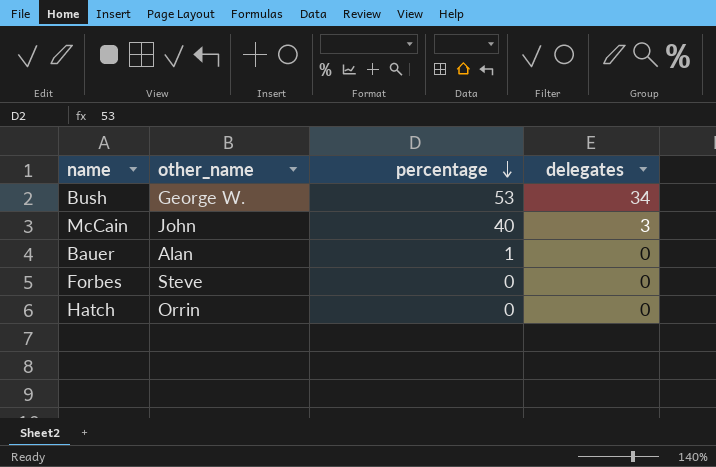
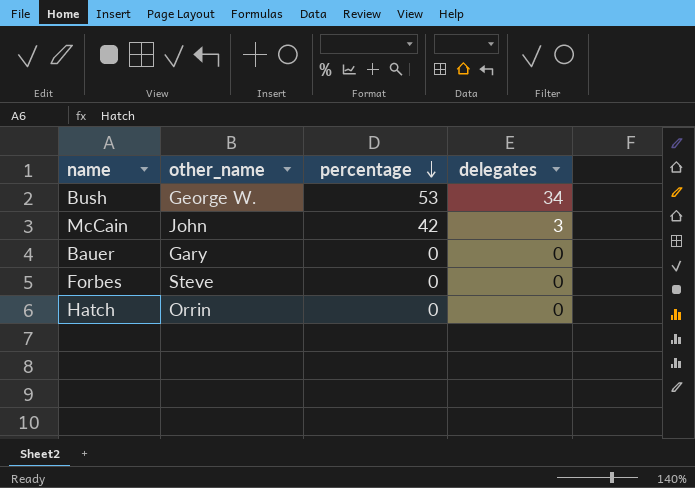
McCain | percentage: 40 -> 42
Bauer | other_name: Alan -> Gary
Bauer | percentage: 1 -> 0

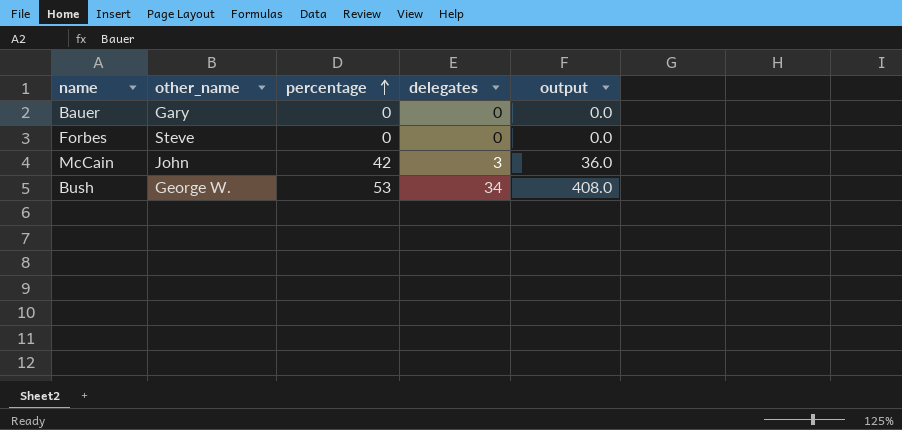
row order: percentage descending -> percentage ascending
column output | formula: none -> [delegates] * 12
row Hatch: Orrin | 0 | 0 -> none

